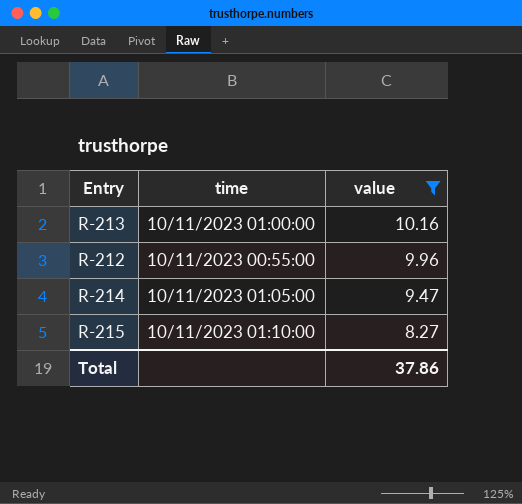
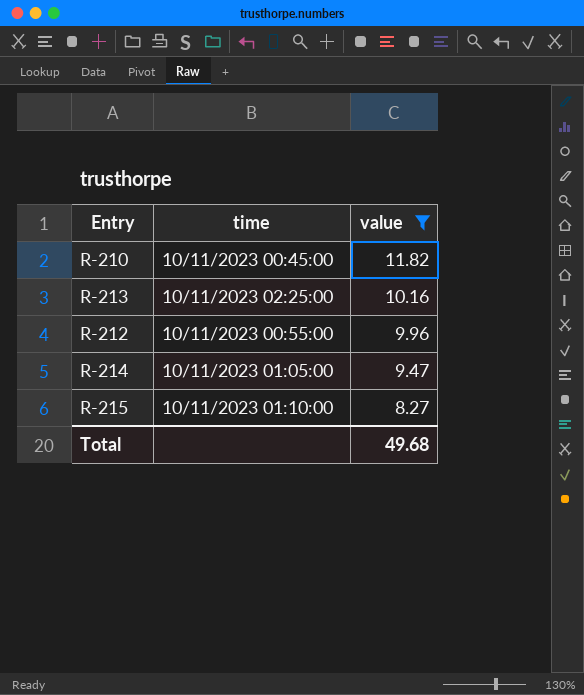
row R-210: none -> 10/11/2023 00:45:00 | 11.82
R-213 | time: 10/11/2023 01:00:00 -> 10/11/2023 02:25:00
Total | value: 37.86 -> 49.68

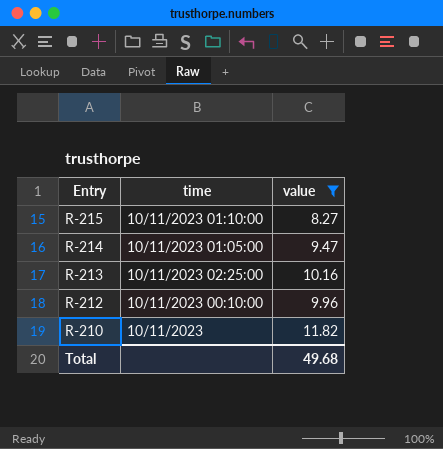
row order: value descending -> Entry descending
R-212 | time: 10/11/2023 00:55:00 -> 10/11/2023 00:10:00
R-210 | time: 10/11/2023 00:45:00 -> 10/11/2023

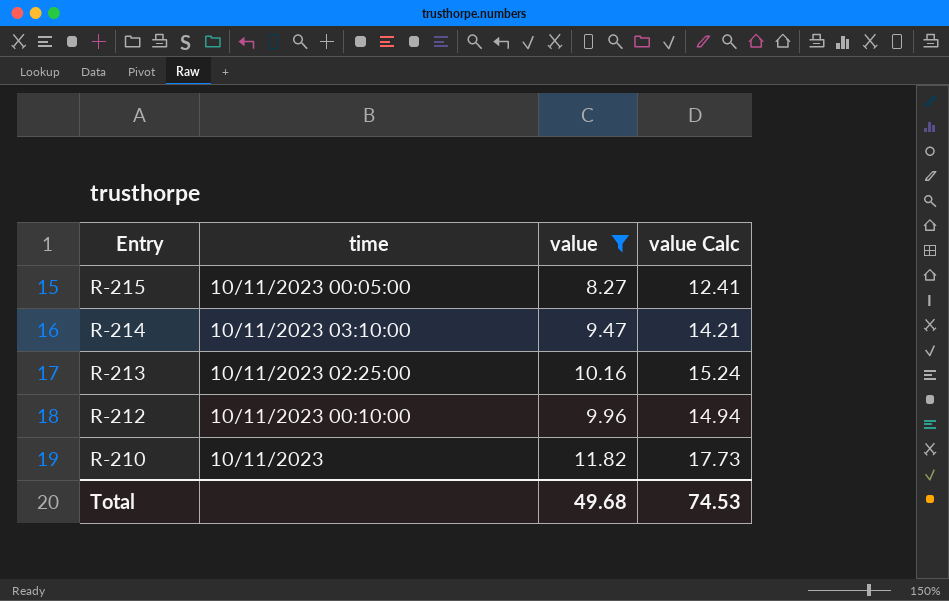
column value Calc | formula: none -> [value] * 1.5
R-215 | time: 10/11/2023 01:10:00 -> 10/11/2023 00:05:00
R-214 | time: 10/11/2023 01:05:00 -> 10/11/2023 03:10:00

